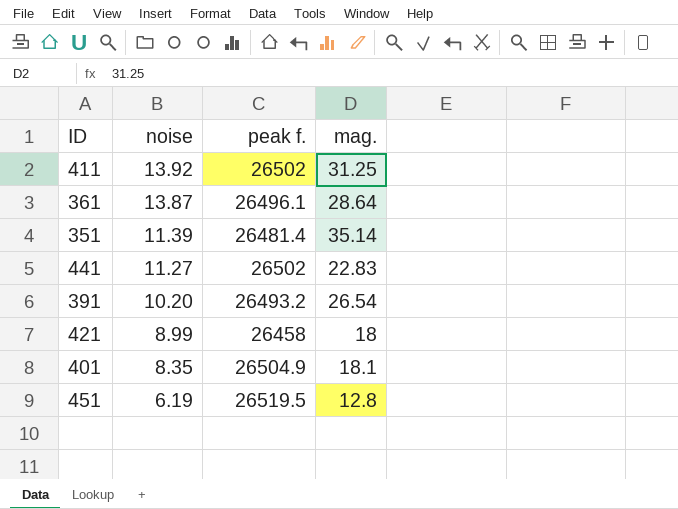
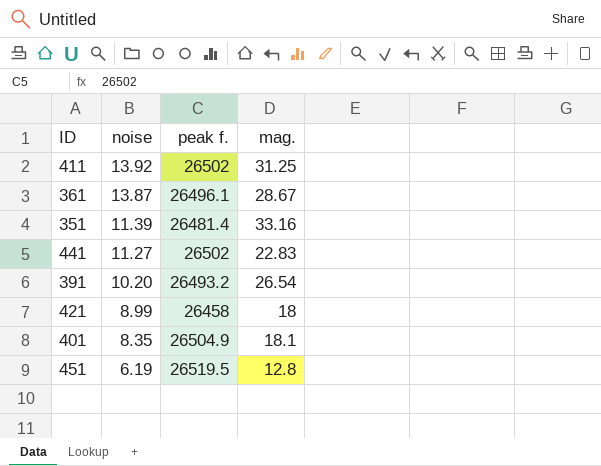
361 | mag.: 28.64 -> 28.67
351 | mag.: 35.14 -> 33.16

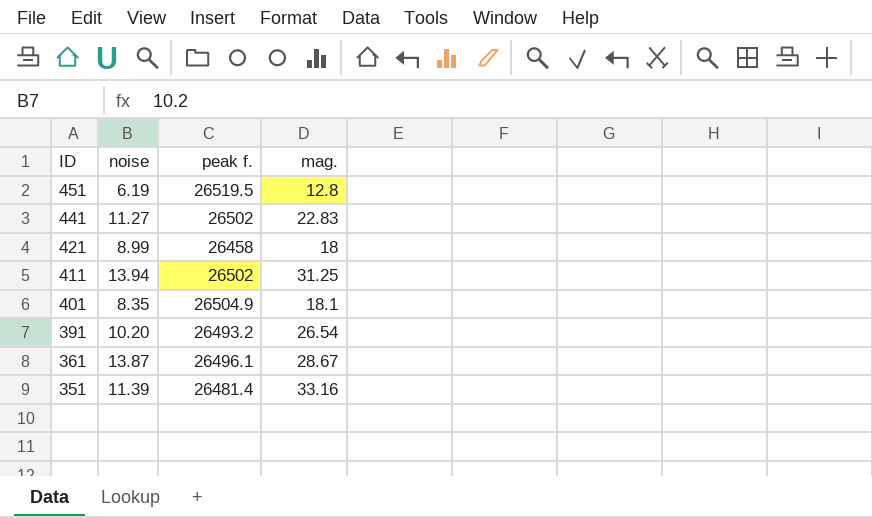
row order: noise descending -> ID descending
411 | noise: 13.92 -> 13.94

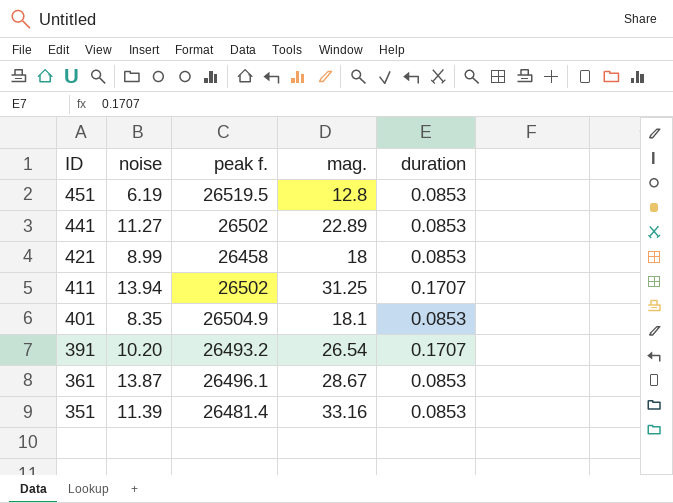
column duration | position: none -> 5
441 | mag.: 22.83 -> 22.89

